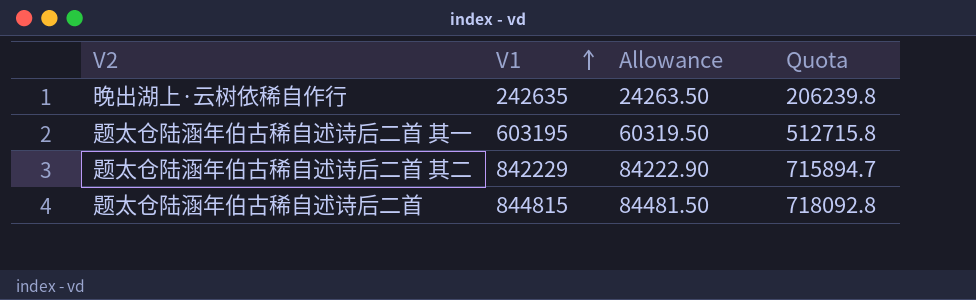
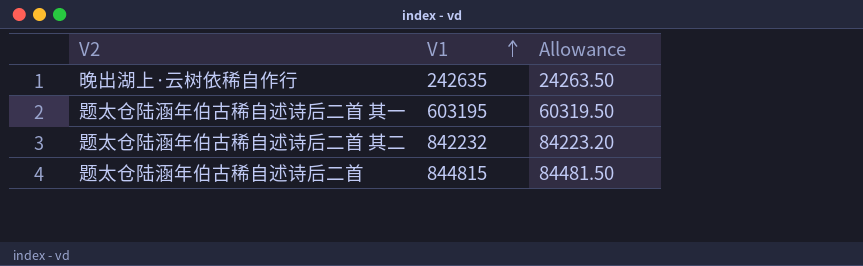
column Quota | formula: [V1] * 0.85 -> none
题太仓陆涵年伯古稀自述诗后二首 其二 | V1: 842229 -> 842232
题太仓陆涵年伯古稀自述诗后二首 其二 | Allowance: 84222.90 -> 84223.20

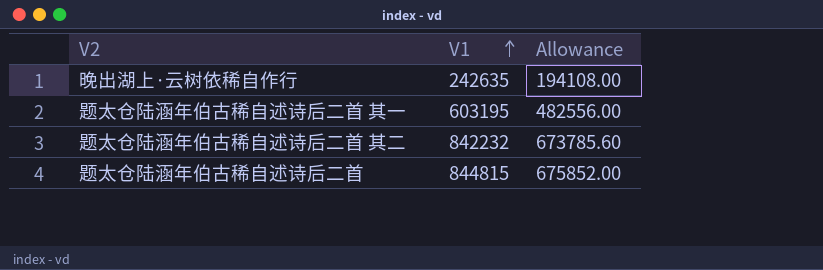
column Allowance | formula: [V1] * 0.1 -> [V1] * 0.8

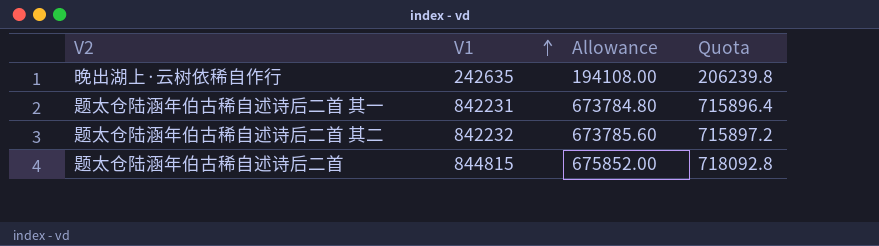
column Quota | formula: none -> [V1] * 0.85
题太仓陆涵年伯古稀自述诗后二首 其一 | V1: 603195 -> 842231
题太仓陆涵年伯古稀自述诗后二首 其一 | Allowance: 482556.00 -> 673784.80

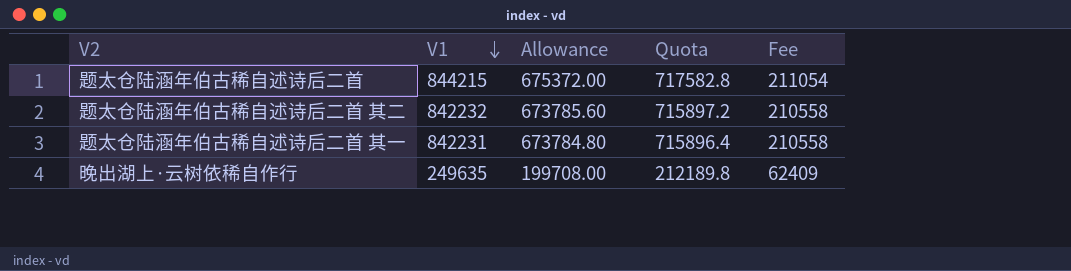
row order: V1 ascending -> V1 descending
column Fee | formula: none -> [V1] * 0.25
题太仓陆涵年伯古稀自述诗后二首 | V1: 844815 -> 844215
题太仓陆涵年伯古稀自述诗后二首 | Allowance: 675852.00 -> 675372.00
题太仓陆涵年伯古稀自述诗后二首 | Quota: 718092.8 -> 717582.8
晚出湖上·云树依稀自作行 | V1: 242635 -> 249635
晚出湖上·云树依稀自作行 | Allowance: 194108.00 -> 199708.00
晚出湖上·云树依稀自作行 | Quota: 206239.8 -> 212189.8

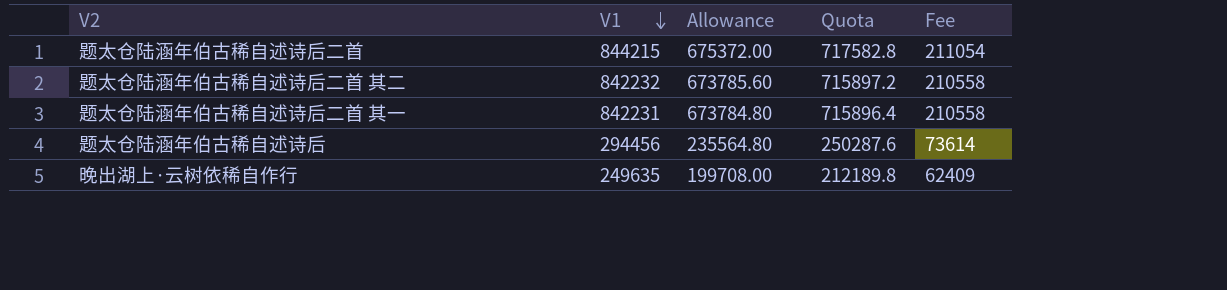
row 题太仓陆涵年伯古稀自述诗后: none -> 294456 | 235564.80 | 250287.6 | 73614

